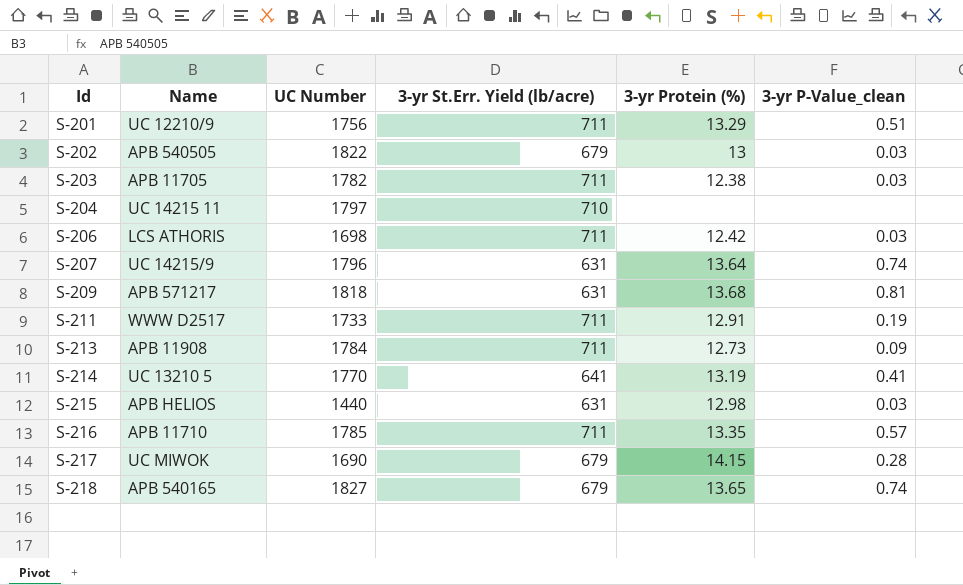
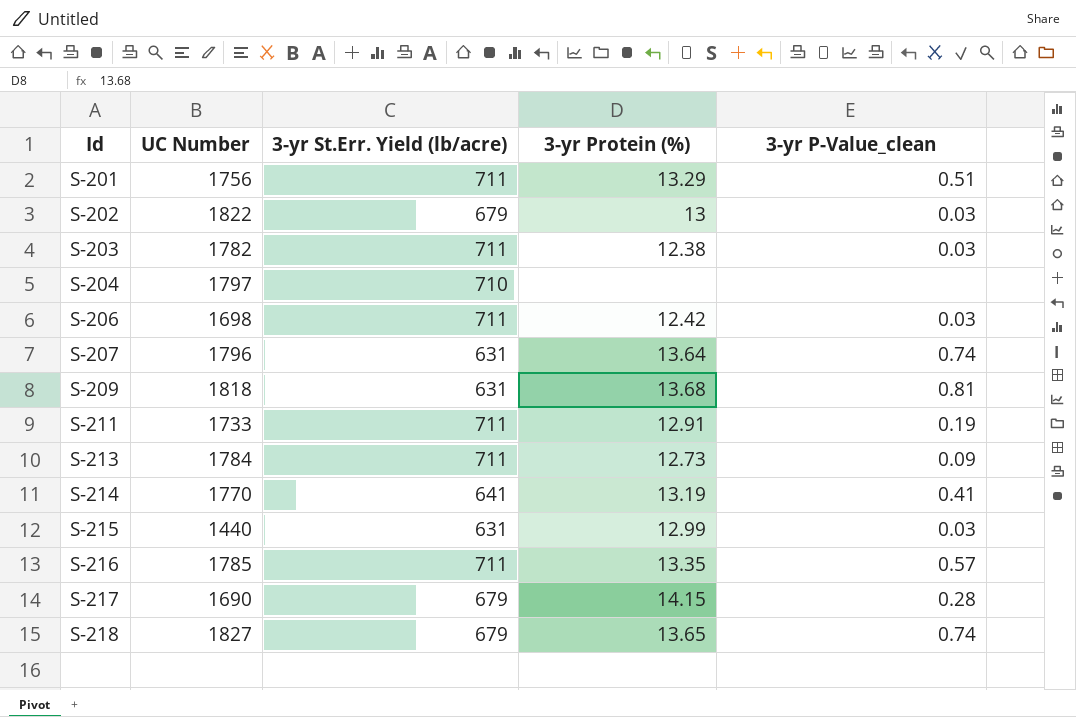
column Name | position: 2 -> none
S-215 | 3-yr Protein (%): 12.98 -> 12.99

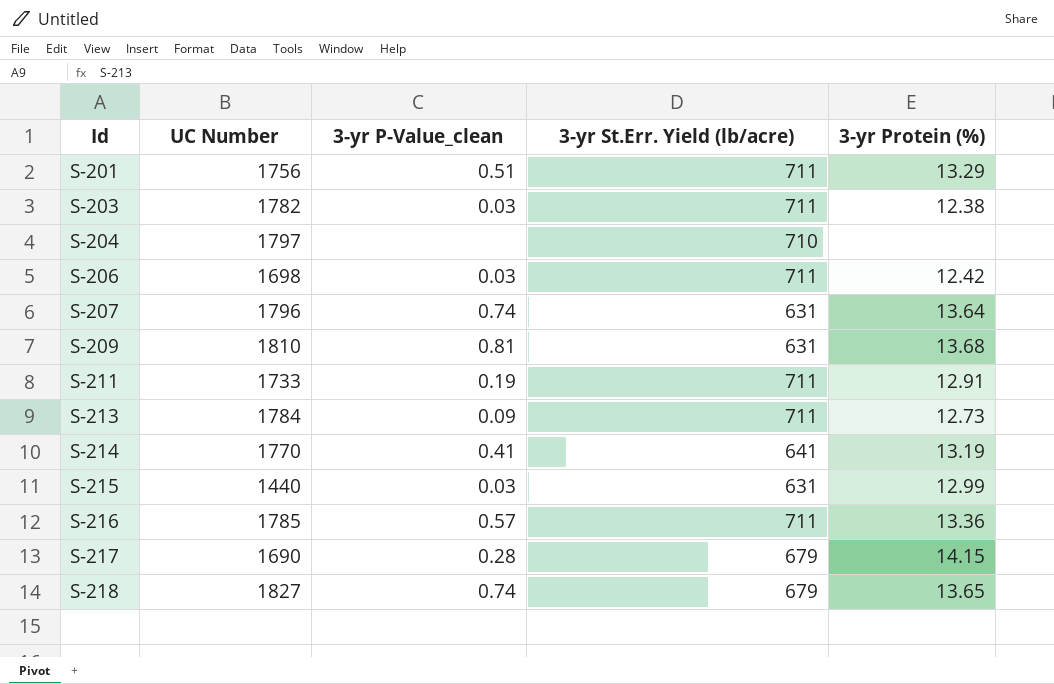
column 3-yr P-Value_clean | position: 5 -> 3
row S-202: 1822 | 679 | 13 | 0.03 -> none
S-209 | UC Number: 1818 -> 1810
S-216 | 3-yr Protein (%): 13.35 -> 13.36

